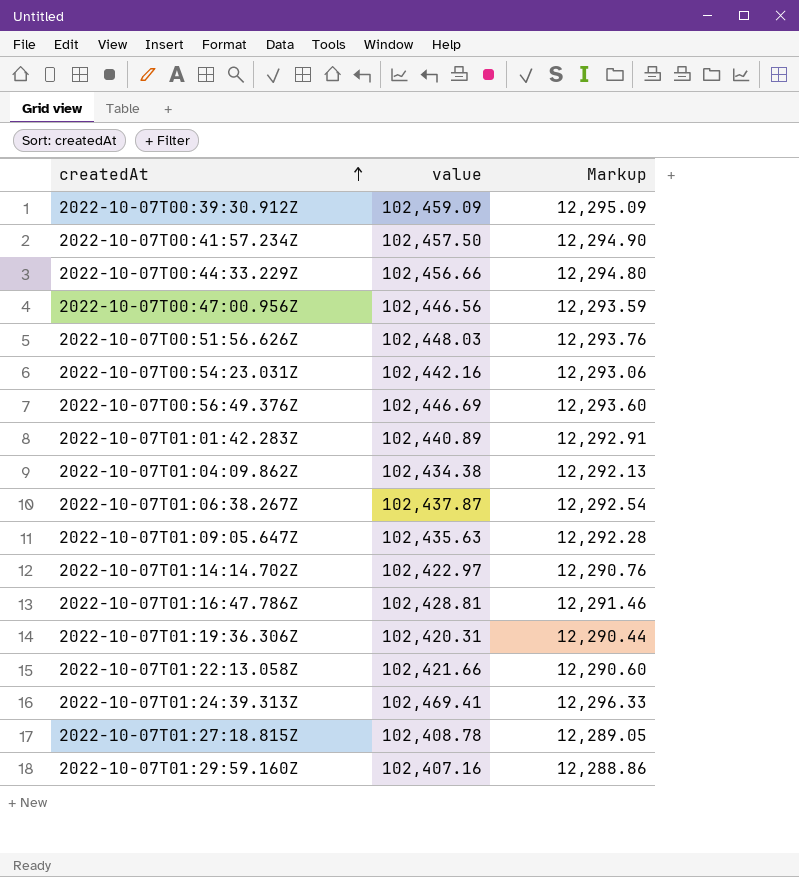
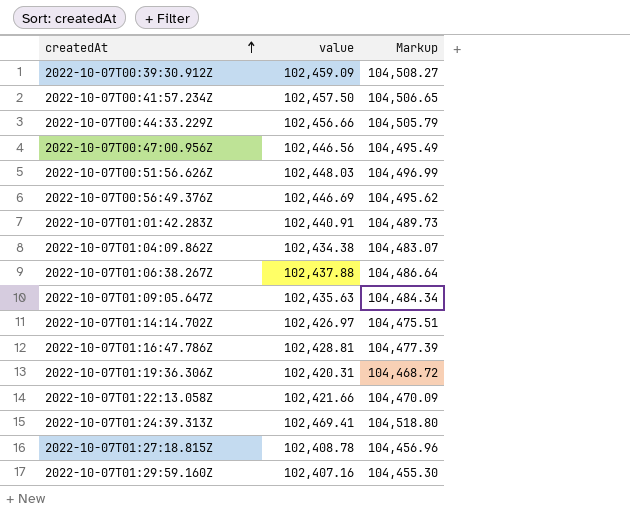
column Markup | formula: [value] * 0.12 -> [value] * 1.02
row 2022-10-07T00:54:23.031Z: 102,442.16 | 12,293.06 -> none
2022-10-07T01:01:42.283Z | value: 102,440.89 -> 102,440.91
2022-10-07T01:06:38.267Z | value: 102,437.87 -> 102,437.88
2022-10-07T01:14:14.702Z | value: 102,422.97 -> 102,426.97

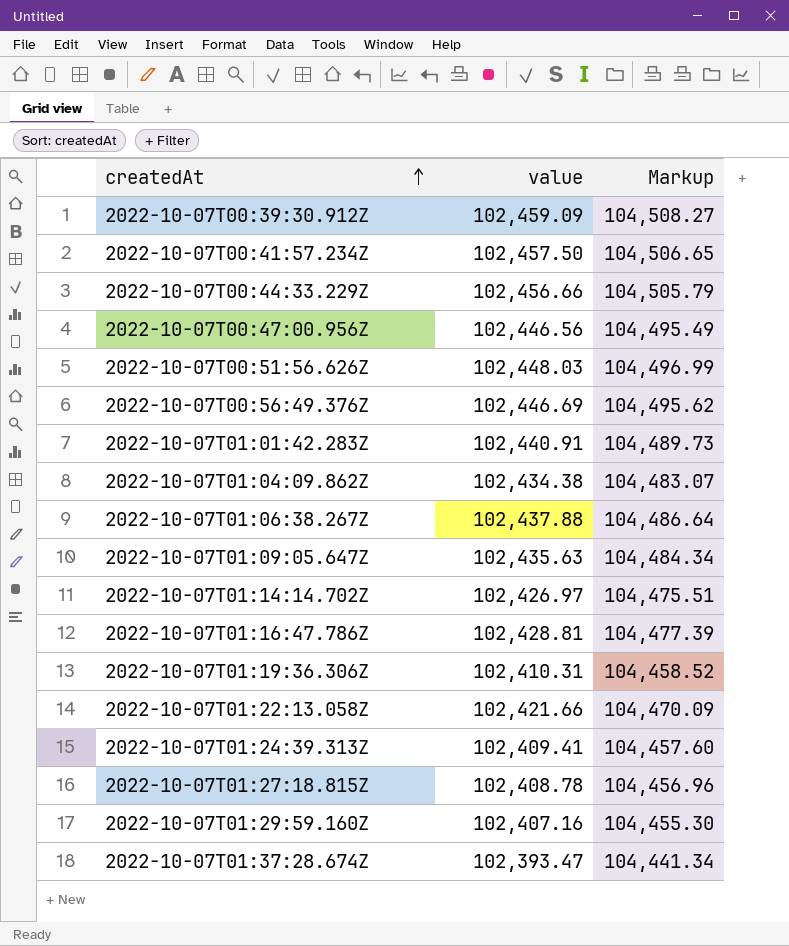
2022-10-07T01:19:36.306Z | value: 102,420.31 -> 102,410.31
2022-10-07T01:19:36.306Z | Markup: 104,468.72 -> 104,458.52
2022-10-07T01:24:39.313Z | value: 102,469.41 -> 102,409.41
2022-10-07T01:24:39.313Z | Markup: 104,518.80 -> 104,457.60
row 2022-10-07T01:37:28.674Z: none -> 102,393.47 | 104,441.34

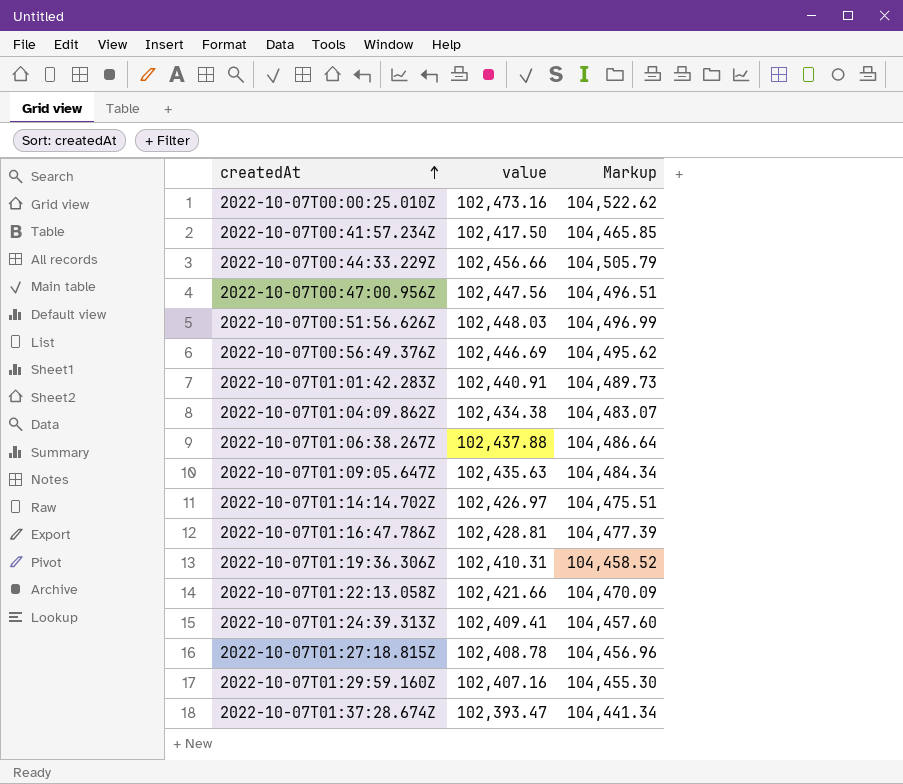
row 2022-10-07T00:39:30.912Z: 102,459.09 | 104,508.27 -> none
row 2022-10-07T00:00:25.010Z: none -> 102,473.16 | 104,522.62
2022-10-07T00:41:57.234Z | value: 102,457.50 -> 102,417.50
2022-10-07T00:41:57.234Z | Markup: 104,506.65 -> 104,465.85
2022-10-07T00:47:00.956Z | value: 102,446.56 -> 102,447.56
2022-10-07T00:47:00.956Z | Markup: 104,495.49 -> 104,496.51

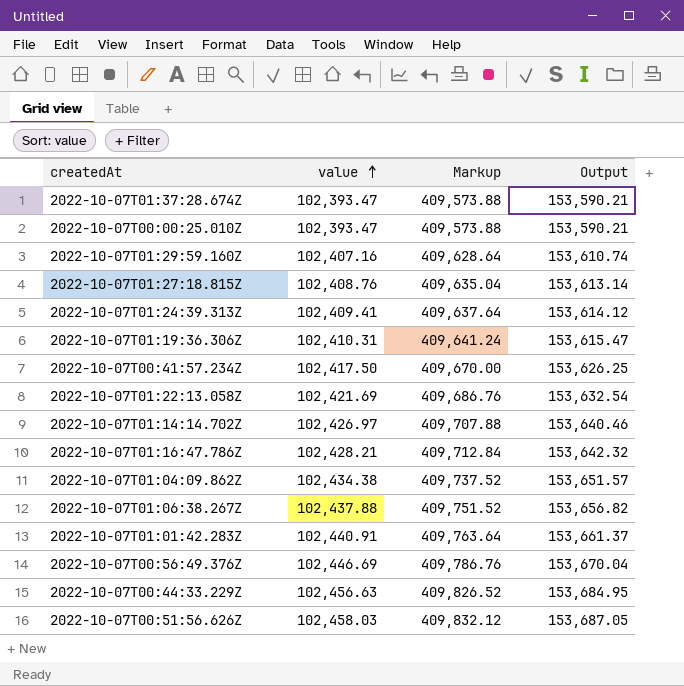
row order: createdAt ascending -> value ascending
column Markup | formula: [value] * 1.02 -> [value] * 4
column Output | formula: none -> [value] * 1.5
row 2022-10-07T00:47:00.956Z: 102,447.56 | 104,496.51 -> none
row 2022-10-07T01:09:05.647Z: 102,435.63 | 104,484.34 -> none
2022-10-07T00:00:25.010Z | value: 102,473.16 -> 102,393.47
2022-10-07T01:27:18.815Z | value: 102,408.78 -> 102,408.76
2022-10-07T01:22:13.058Z | value: 102,421.66 -> 102,421.69
2022-10-07T01:16:47.786Z | value: 102,428.81 -> 102,428.21
2022-10-07T00:44:33.229Z | value: 102,456.66 -> 102,456.63
2022-10-07T00:51:56.626Z | value: 102,448.03 -> 102,458.03

